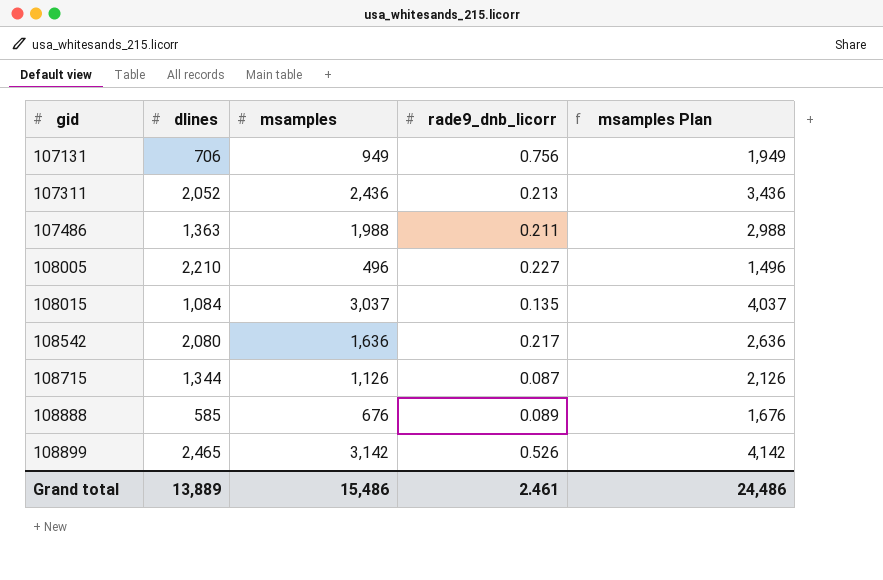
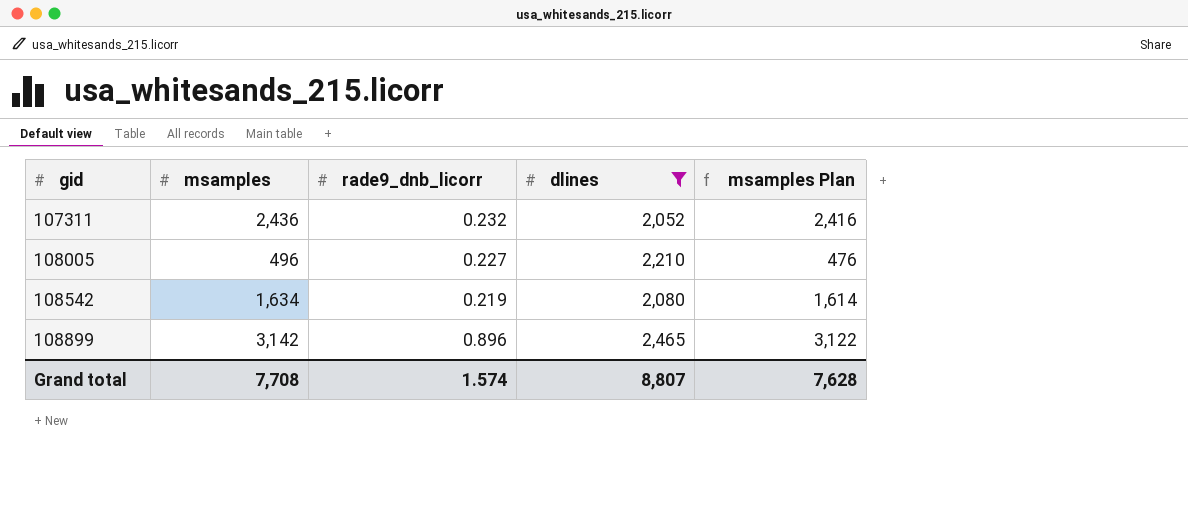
filter: none -> dlines >= 2,052
column dlines | position: 2 -> 4
column msamples Plan | formula: [msamples] + 1000 -> [msamples] - 20
107311 | rade9_dnb_licorr: 0.213 -> 0.232
108542 | msamples: 1,636 -> 1,634
108542 | rade9_dnb_licorr: 0.217 -> 0.219
108899 | rade9_dnb_licorr: 0.526 -> 0.896
Grand total | msamples: 15,486 -> 7,708
Grand total | rade9_dnb_licorr: 2.461 -> 1.574
Grand total | dlines: 13,889 -> 8,807
Grand total | msamples Plan: 24,486 -> 7,628

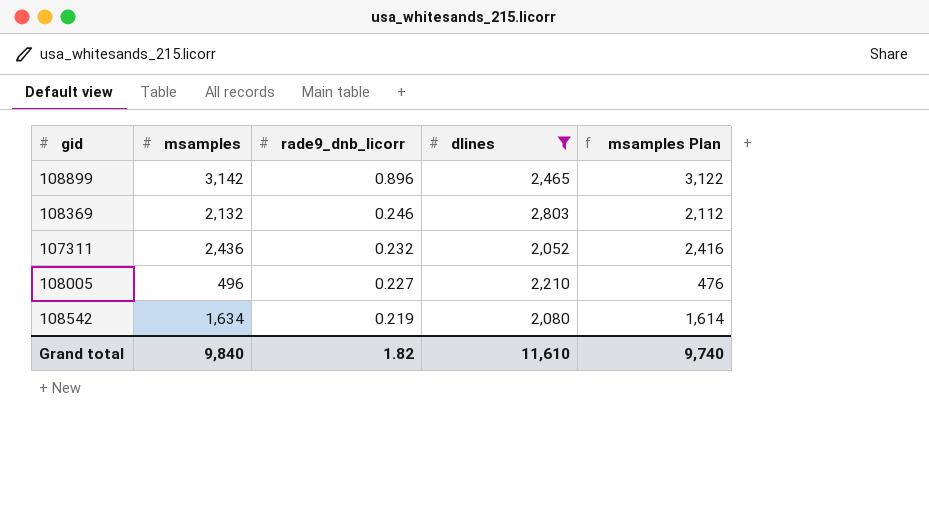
row order: gid ascending -> rade9_dnb_licorr descending
row 108369: none -> 2,132 | 0.246 | 2,803 | 2,112
Grand total | msamples: 7,708 -> 9,840
Grand total | rade9_dnb_licorr: 1.574 -> 1.82
Grand total | dlines: 8,807 -> 11,610
Grand total | msamples Plan: 7,628 -> 9,740

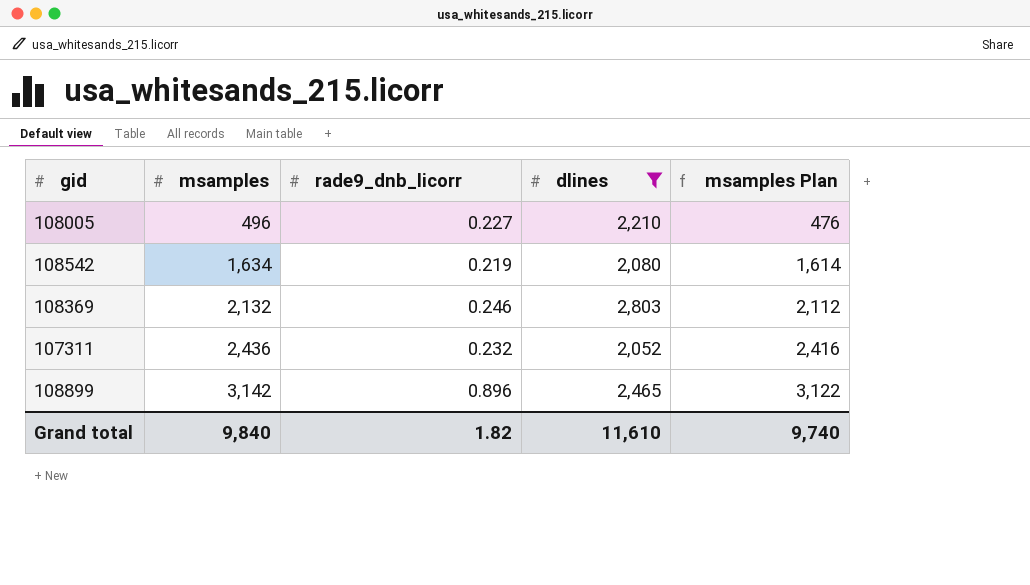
row order: rade9_dnb_licorr descending -> msamples ascending

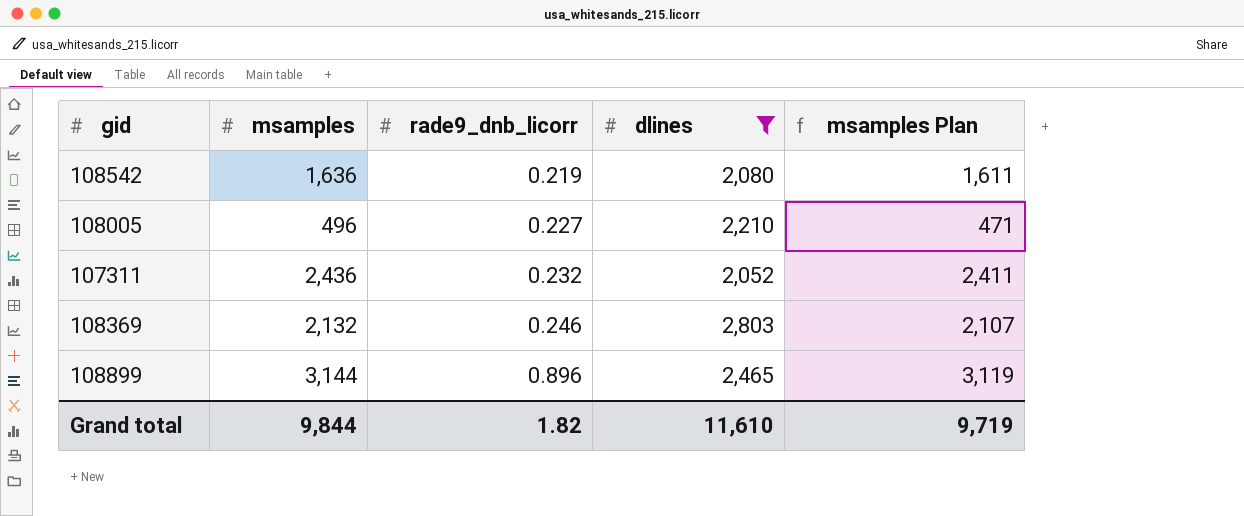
row order: msamples ascending -> rade9_dnb_licorr ascending
column msamples Plan | formula: [msamples] - 20 -> [msamples] - 25
108542 | msamples: 1,634 -> 1,636
108899 | msamples: 3,142 -> 3,144
Grand total | msamples: 9,840 -> 9,844
Grand total | msamples Plan: 9,740 -> 9,719

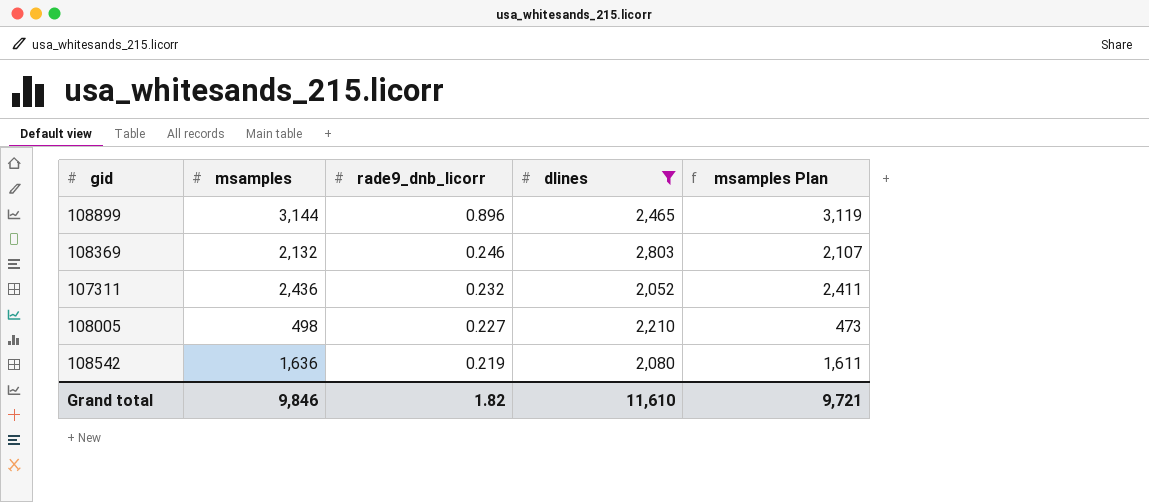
row order: rade9_dnb_licorr ascending -> rade9_dnb_licorr descending
108005 | msamples: 496 -> 498
108005 | msamples Plan: 471 -> 473
Grand total | msamples: 9,844 -> 9,846
Grand total | msamples Plan: 9,719 -> 9,721

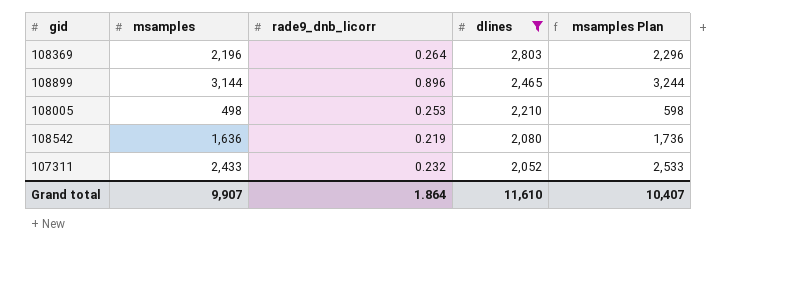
row order: rade9_dnb_licorr descending -> dlines descending
column msamples Plan | formula: [msamples] - 25 -> [msamples] + 100
108369 | msamples: 2,132 -> 2,196
108369 | rade9_dnb_licorr: 0.246 -> 0.264
108005 | rade9_dnb_licorr: 0.227 -> 0.253
107311 | msamples: 2,436 -> 2,433
Grand total | msamples: 9,846 -> 9,907
Grand total | rade9_dnb_licorr: 1.82 -> 1.864
Grand total | msamples Plan: 9,721 -> 10,407

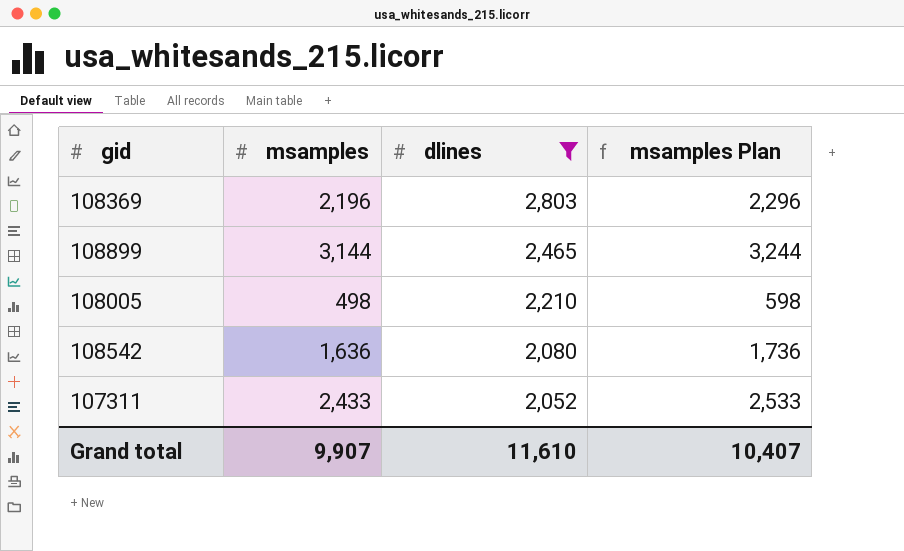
column rade9_dnb_licorr | position: 3 -> none

